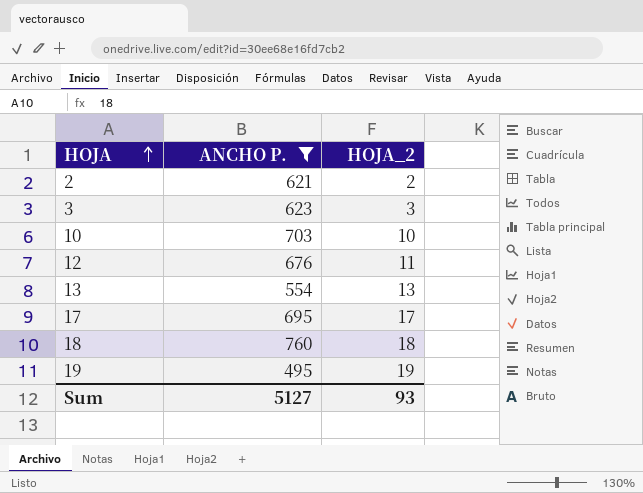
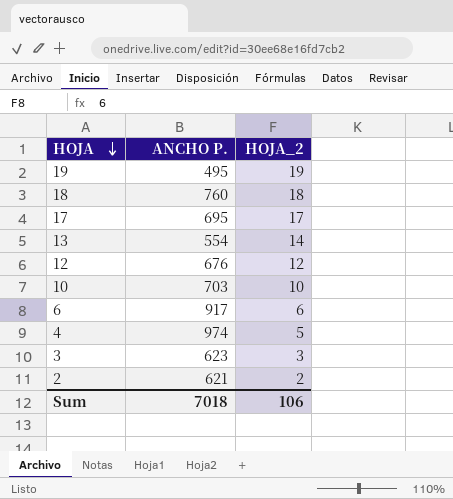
filter: ANCHO P. <= 760 -> none
row order: HOJA ascending -> HOJA descending
13 | HOJA_2: 13 -> 14
12 | HOJA_2: 11 -> 12
Sum | ANCHO P.: 5127 -> 7018
Sum | HOJA_2: 93 -> 106

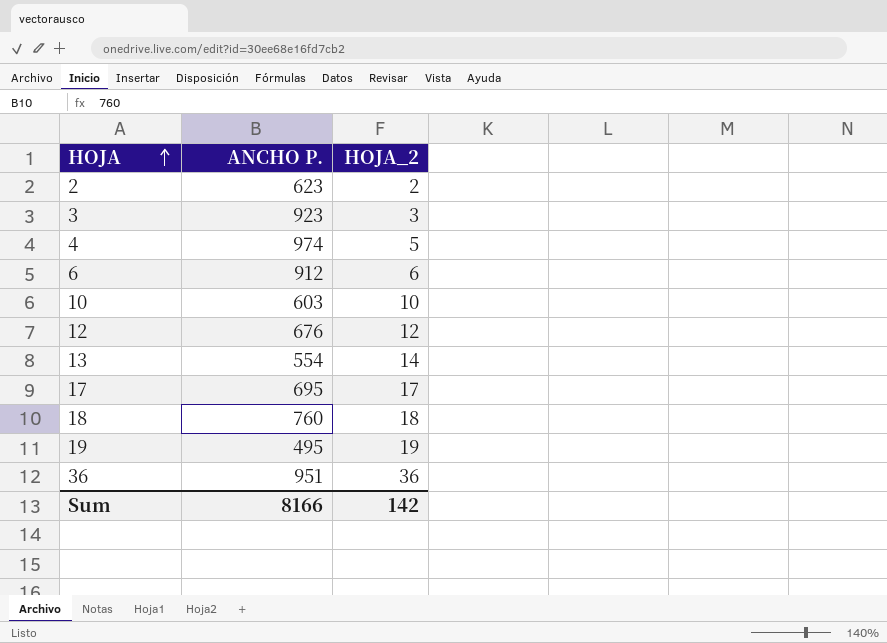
row order: HOJA descending -> HOJA ascending
2 | ANCHO P.: 621 -> 623
3 | ANCHO P.: 623 -> 923
6 | ANCHO P.: 917 -> 912
10 | ANCHO P.: 703 -> 603
row 36: none -> 951 | 36
Sum | ANCHO P.: 7018 -> 8166
Sum | HOJA_2: 106 -> 142

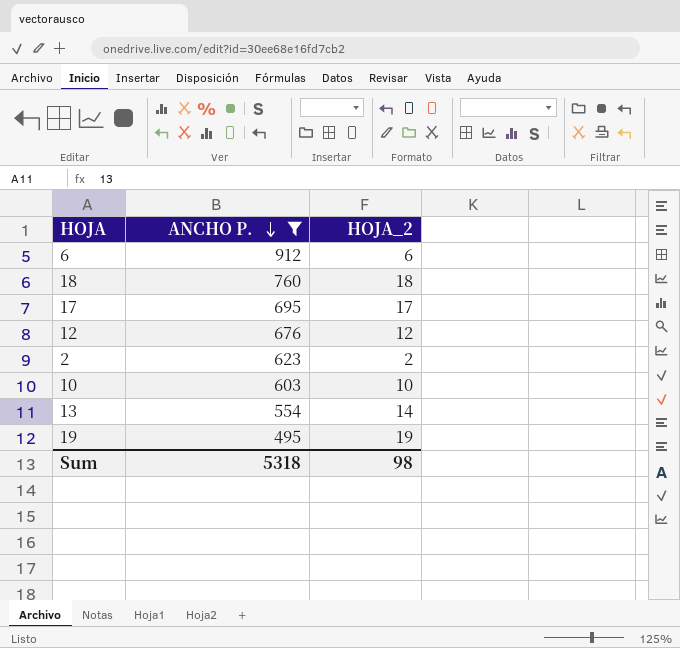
filter: none -> ANCHO P. <= 912
row order: HOJA ascending -> ANCHO P. descending
Sum | ANCHO P.: 8166 -> 5318
Sum | HOJA_2: 142 -> 98

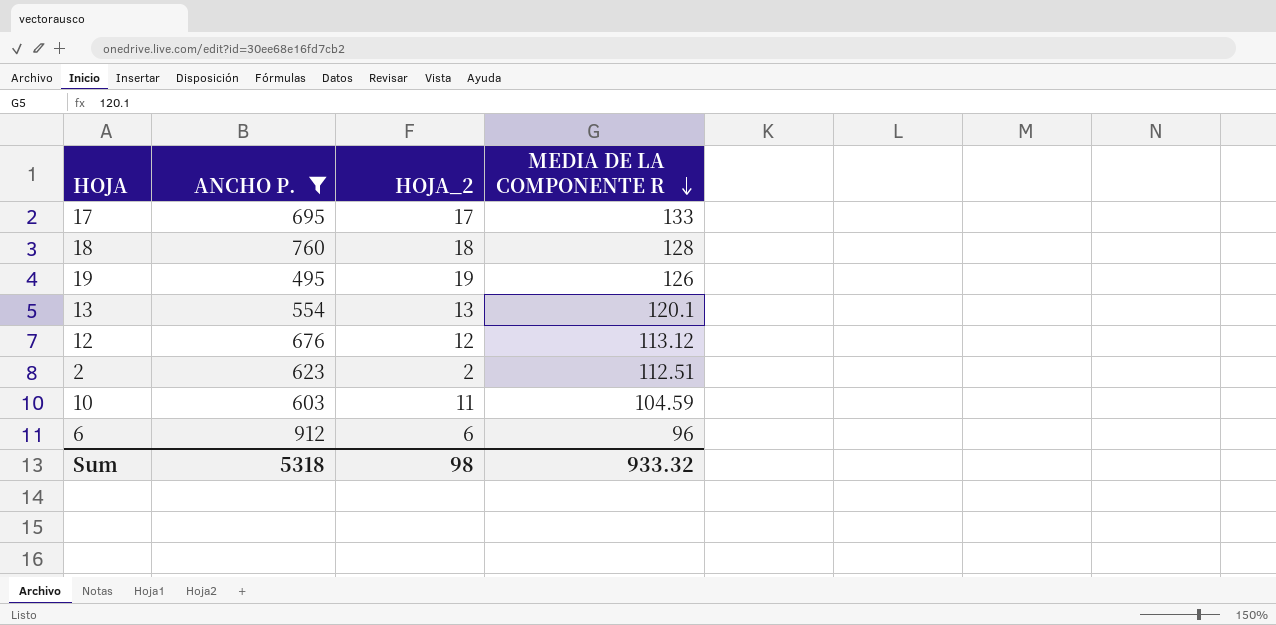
row order: ANCHO P. descending -> MEDIA DE LA COMPONENTE R descending
column MEDIA DE LA COMPONENTE R | position: none -> 4
13 | HOJA_2: 14 -> 13
10 | HOJA_2: 10 -> 11

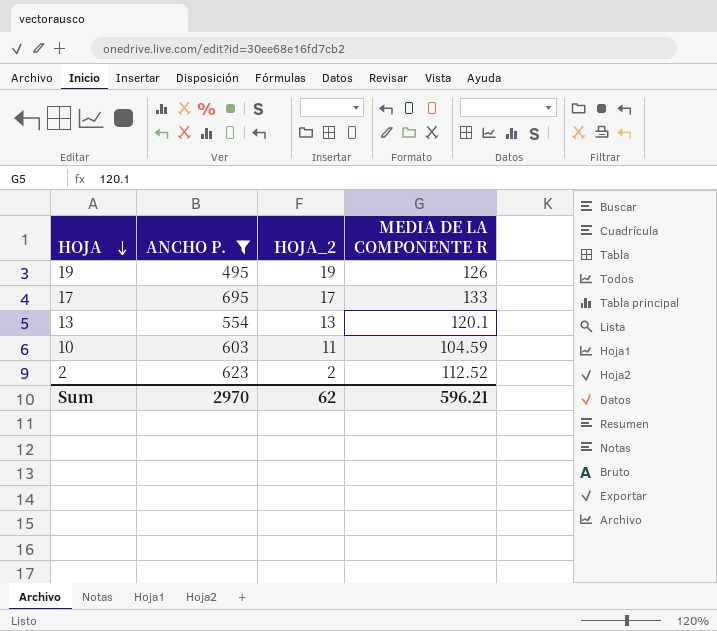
row order: MEDIA DE LA COMPONENTE R descending -> HOJA descending
row 18: 760 | 18 | 128 -> none
row 12: 676 | 12 | 113.12 -> none
row 6: 912 | 6 | 96 -> none
2 | MEDIA DE LA COMPONENTE R: 112.51 -> 112.52
Sum | ANCHO P.: 5318 -> 2970
Sum | HOJA_2: 98 -> 62
Sum | MEDIA DE LA COMPONENTE R: 933.32 -> 596.21

